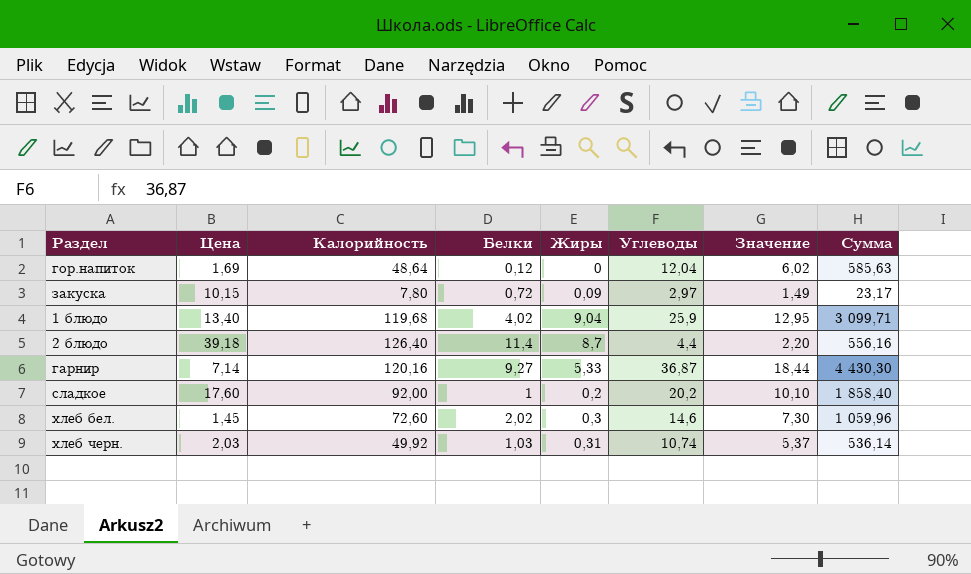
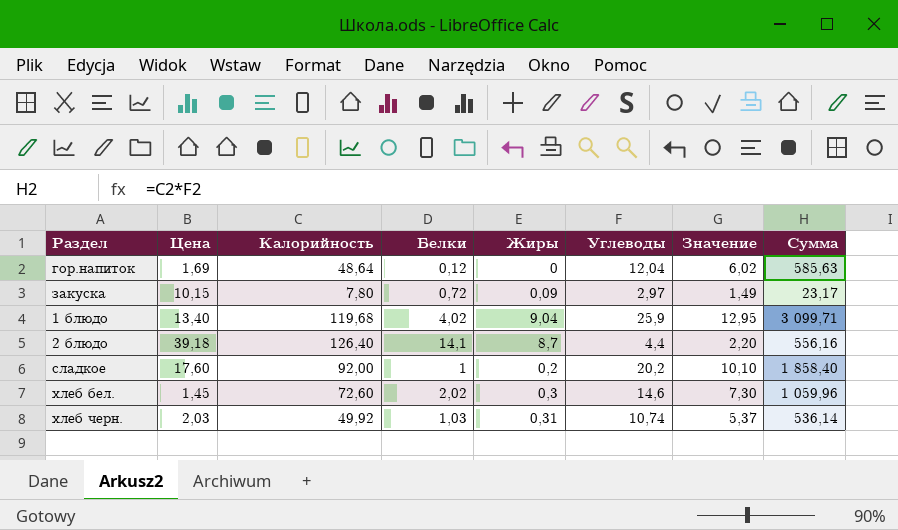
row гарнир: 7,14 | 120,16 | 9,27 | 5,33 | 36,87 | 18,44 | 4 430,30 -> none
2 блюдо | Белки: 11,4 -> 14,1

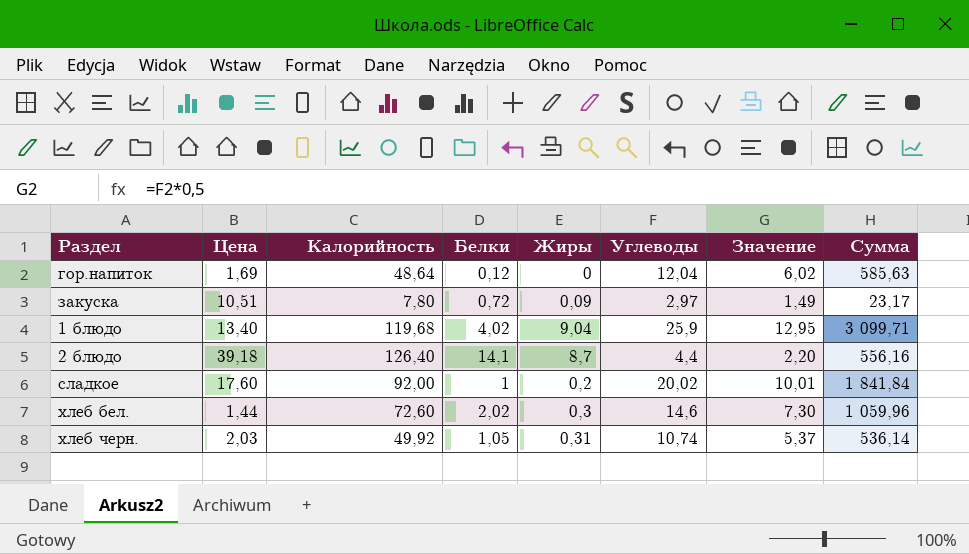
закуска | Цена: 10,15 -> 10,51
сладкое | Углеводы: 20,2 -> 20,02
сладкое | Значение: 10,10 -> 10,01
сладкое | Сумма: 1 858,40 -> 1 841,84
хлеб бел. | Цена: 1,45 -> 1,44
хлеб черн. | Белки: 1,03 -> 1,05

